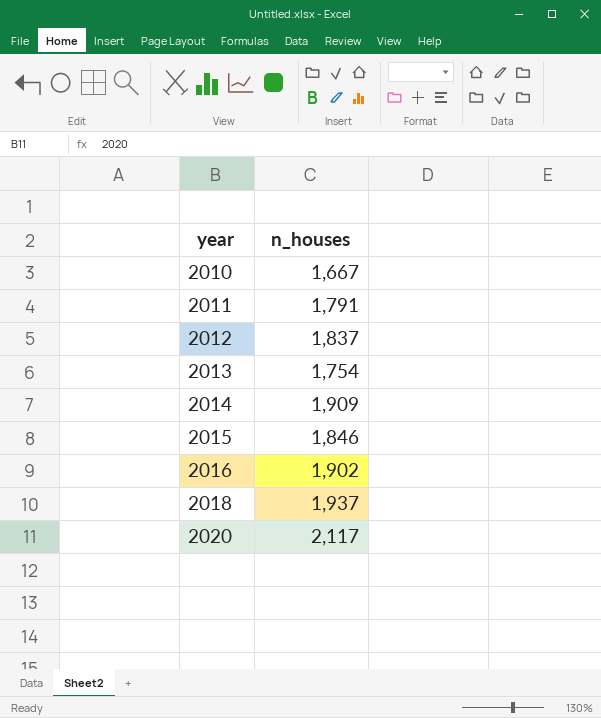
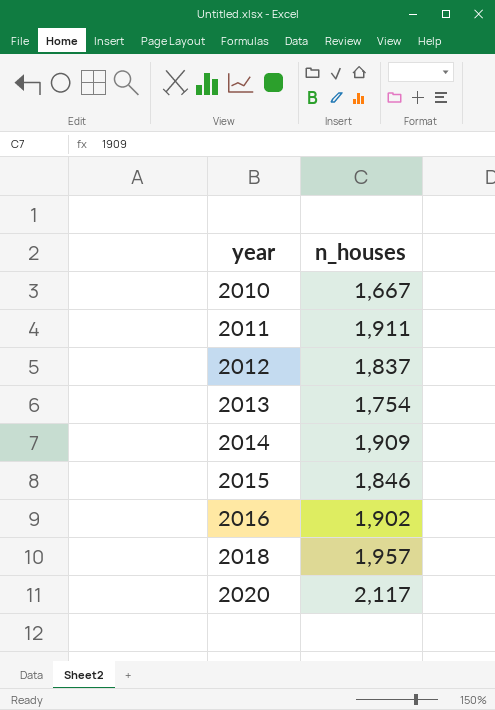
2011 | n_houses: 1,791 -> 1,911
2018 | n_houses: 1,937 -> 1,957

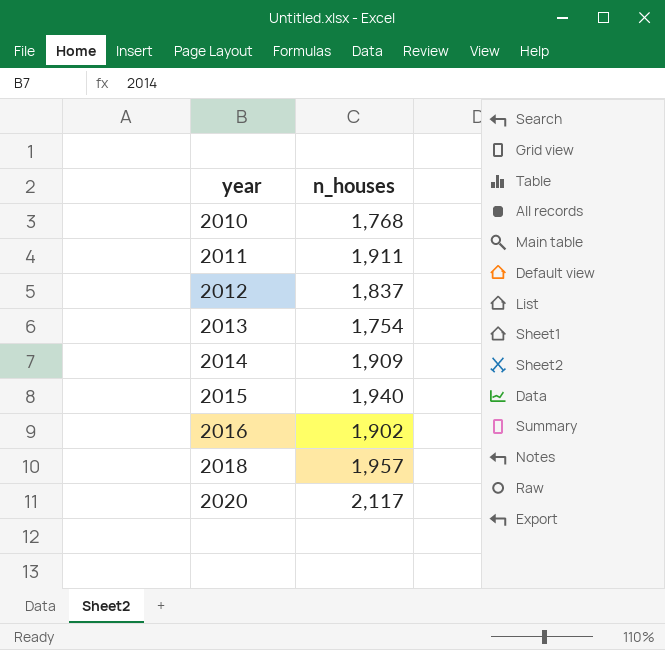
2010 | n_houses: 1,667 -> 1,768
2015 | n_houses: 1,846 -> 1,940

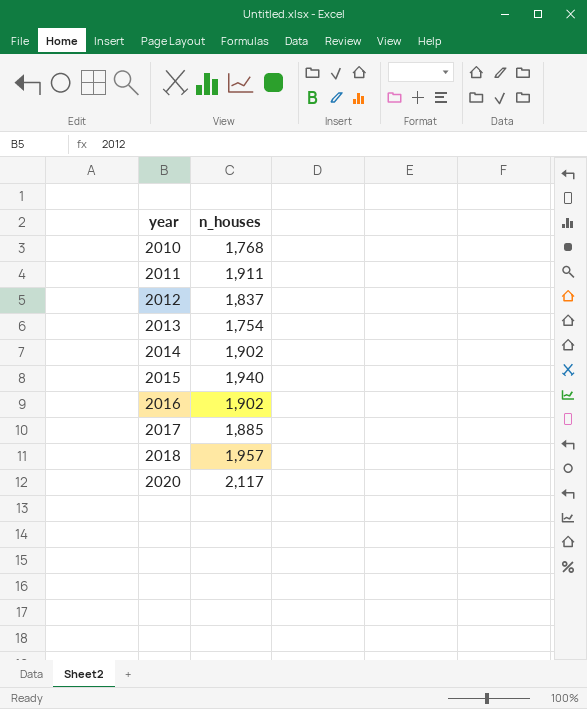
2014 | n_houses: 1,909 -> 1,902
row 2017: none -> 1,885

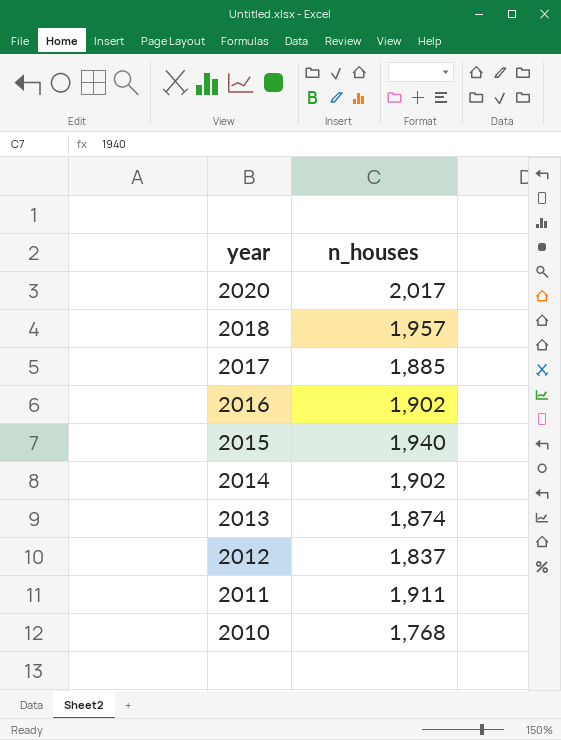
row order: year ascending -> year descending
2020 | n_houses: 2,117 -> 2,017
2013 | n_houses: 1,754 -> 1,874

